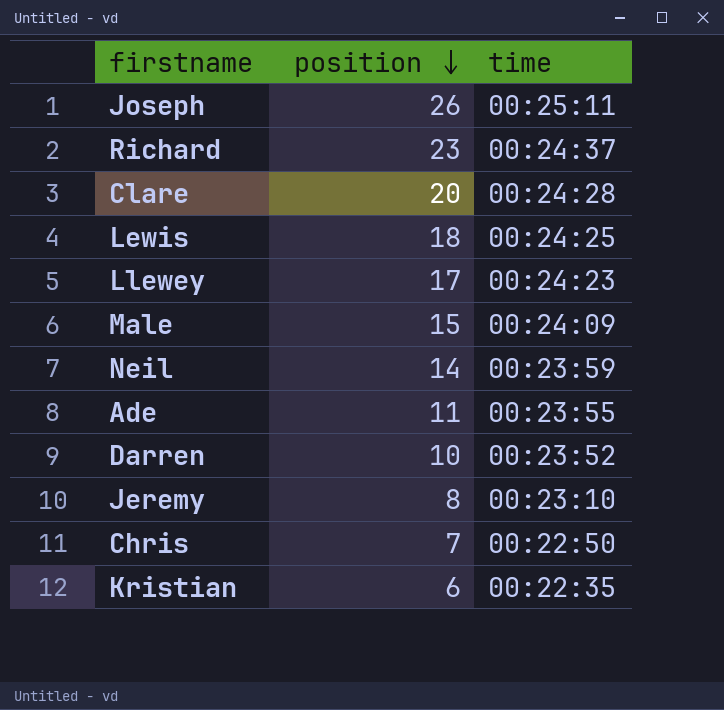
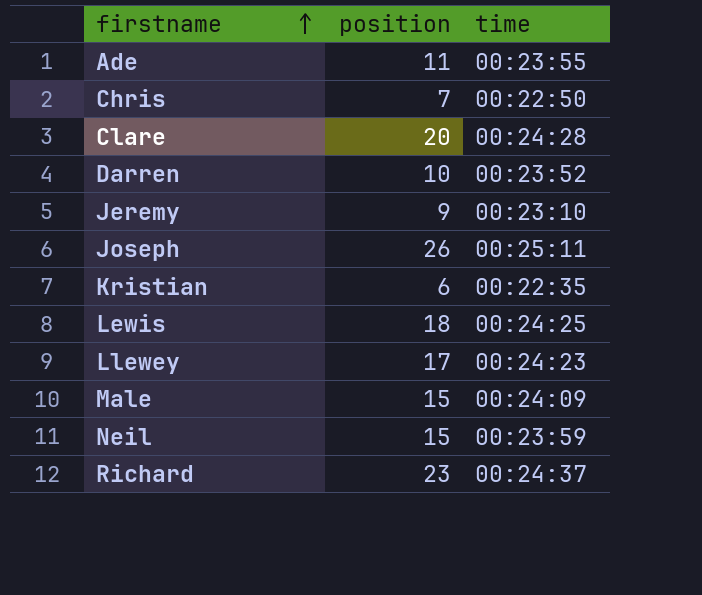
row order: position descending -> firstname ascending
Jeremy | position: 8 -> 9
Neil | position: 14 -> 15

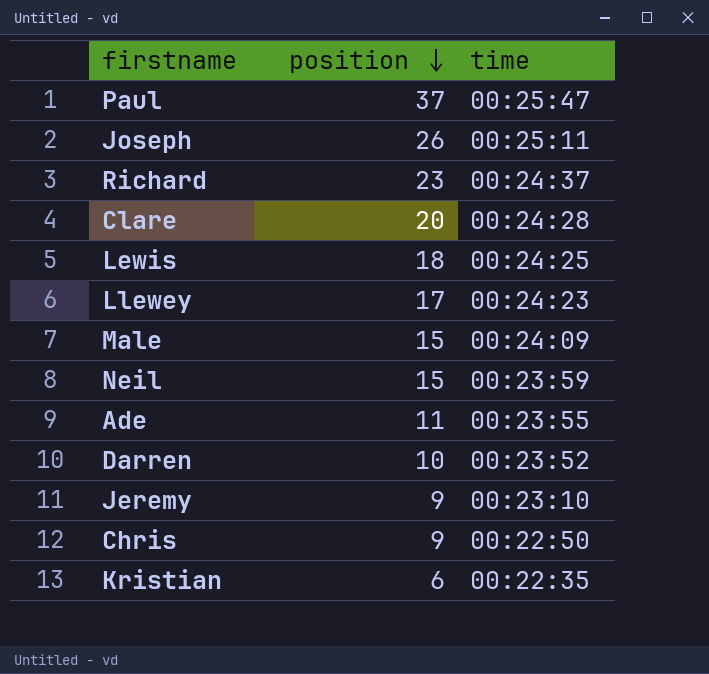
row order: firstname ascending -> position descending
row Paul: none -> 37 | 00:25:47
Chris | position: 7 -> 9

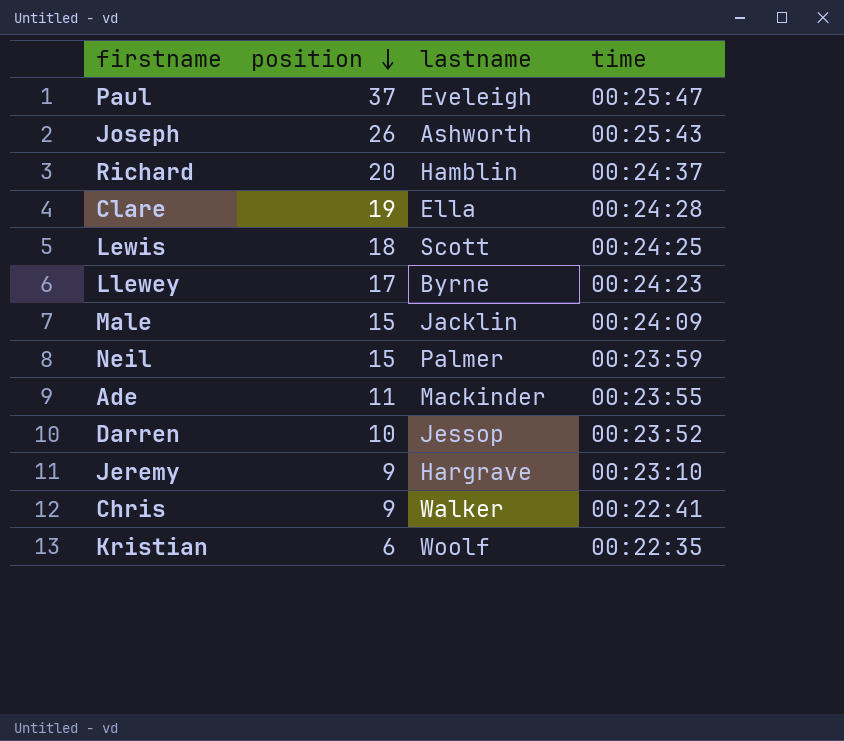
column lastname | position: none -> 3
Joseph | time: 00:25:11 -> 00:25:43
Richard | position: 23 -> 20
Clare | position: 20 -> 19
Chris | time: 00:22:50 -> 00:22:41

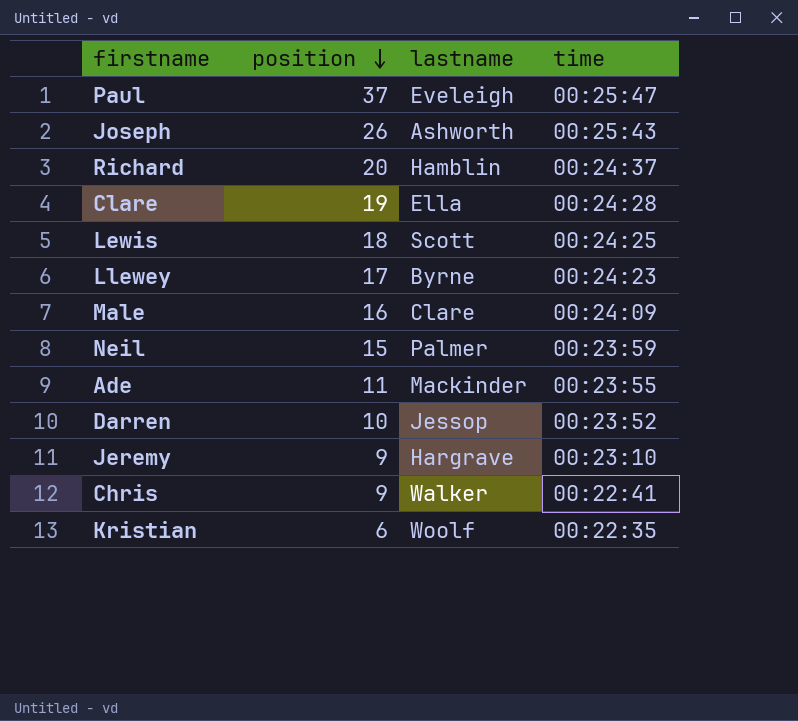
Male | position: 15 -> 16
Male | lastname: Jacklin -> Clare

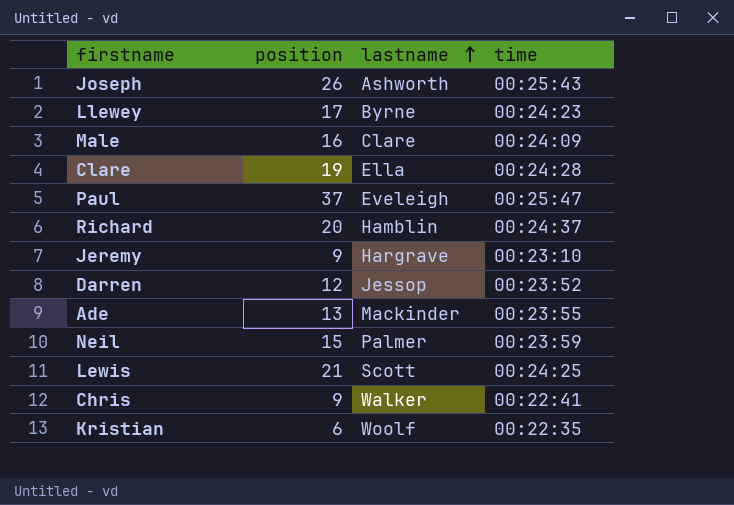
row order: position descending -> lastname ascending
Darren | position: 10 -> 12
Ade | position: 11 -> 13
Lewis | position: 18 -> 21

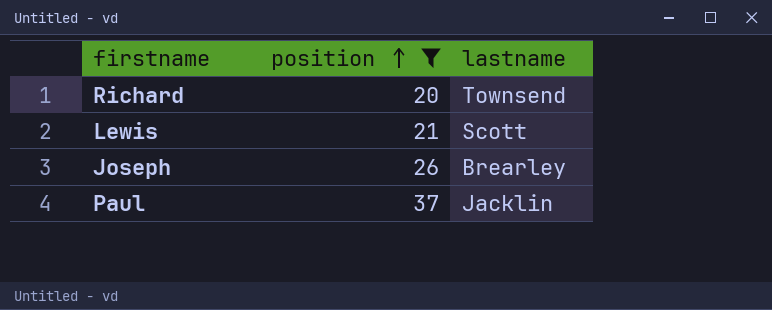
filter: none -> position >= 20
row order: lastname ascending -> position ascending
column time | position: 4 -> none
Richard | lastname: Hamblin -> Townsend
Joseph | lastname: Ashworth -> Brearley
Paul | lastname: Eveleigh -> Jacklin

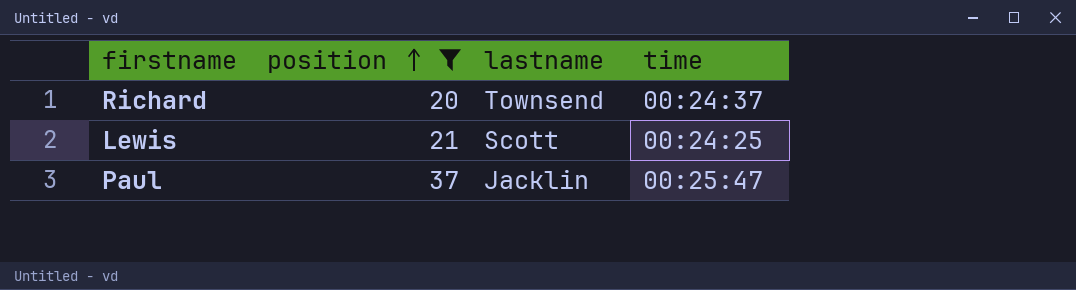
column time | position: none -> 4
row Joseph: 26 | Brearley -> none

